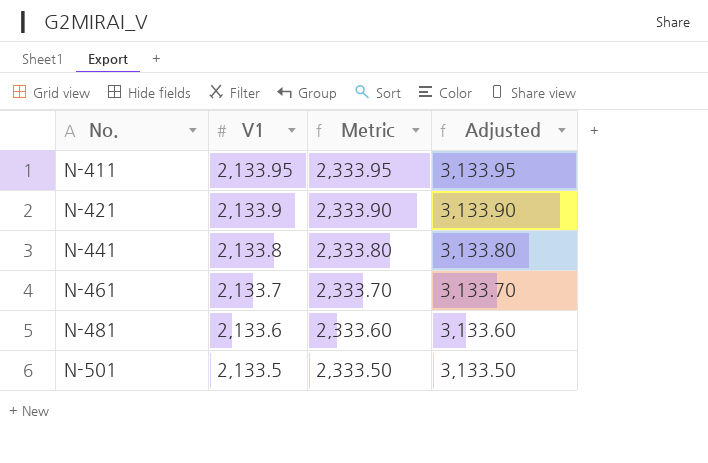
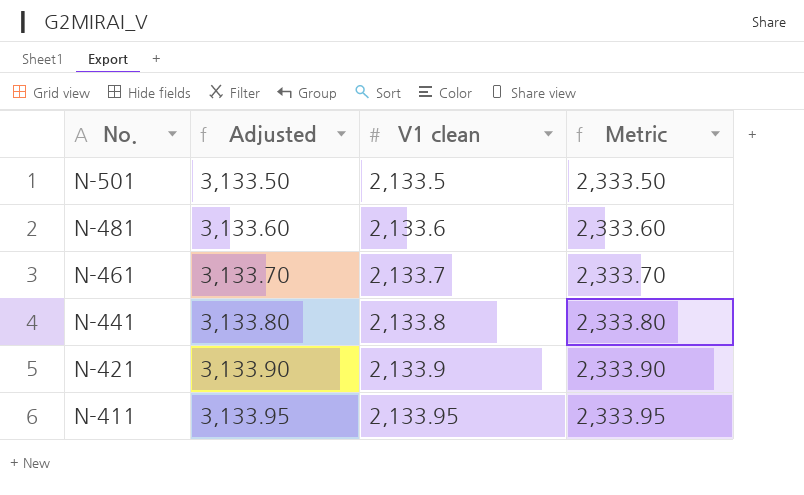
row order: No. ascending -> No. descending
column Adjusted | position: 4 -> 2
column name: V1 -> V1 clean

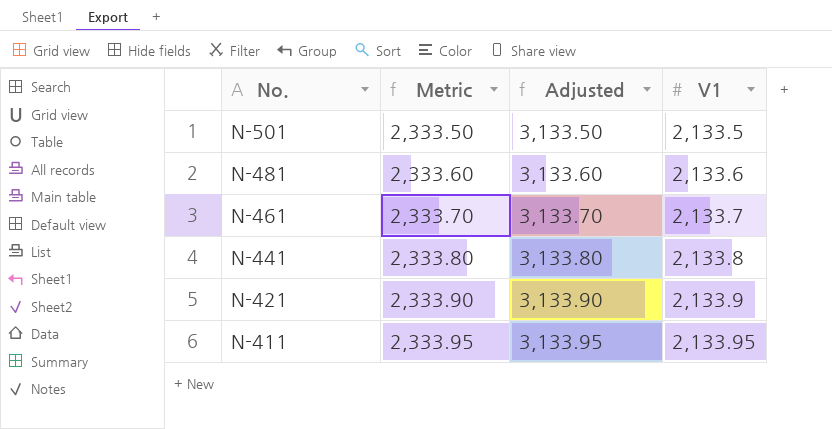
column Metric | position: 4 -> 2
column name: V1 clean -> V1

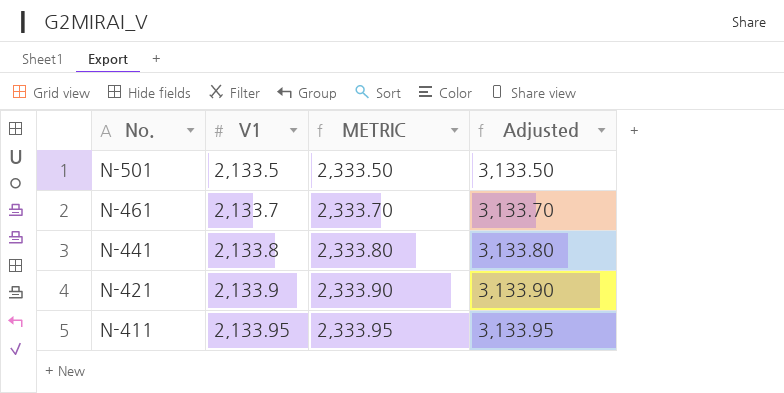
column V1 | position: 4 -> 2
column name: Metric -> METRIC
row N-481: 2,333.60 | 3,133.60 | 2,133.6 -> none

